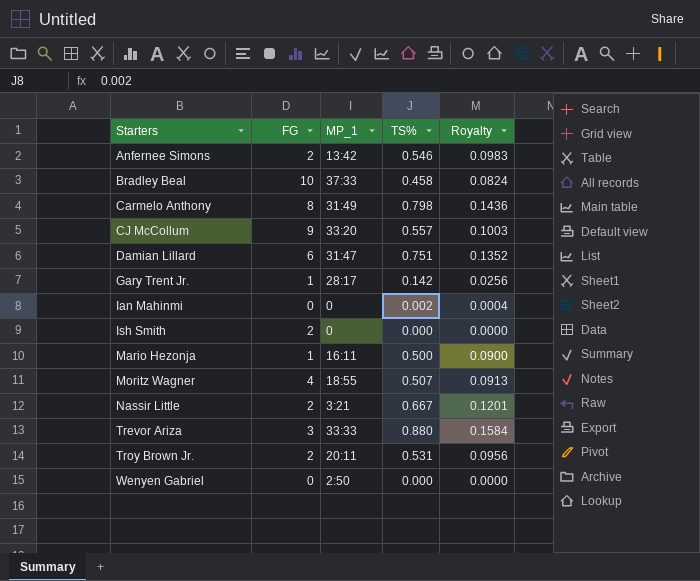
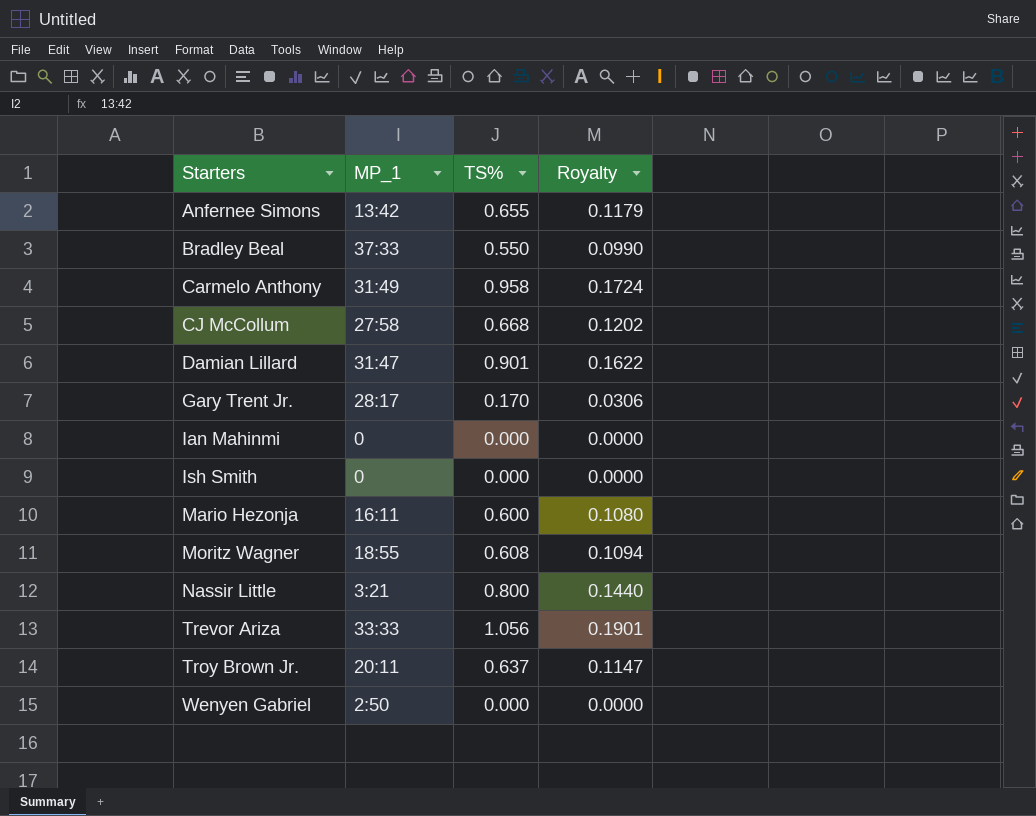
column FG | position: 2 -> none
Anfernee Simons | TS%: 0.546 -> 0.655
Anfernee Simons | Royalty: 0.0983 -> 0.1179
Bradley Beal | TS%: 0.458 -> 0.550
Bradley Beal | Royalty: 0.0824 -> 0.0990
Carmelo Anthony | TS%: 0.798 -> 0.958
Carmelo Anthony | Royalty: 0.1436 -> 0.1724
CJ McCollum | MP_1: 33:20 -> 27:58
CJ McCollum | TS%: 0.557 -> 0.668
CJ McCollum | Royalty: 0.1003 -> 0.1202
Damian Lillard | TS%: 0.751 -> 0.901
Damian Lillard | Royalty: 0.1352 -> 0.1622
Gary Trent Jr. | TS%: 0.142 -> 0.170
Gary Trent Jr. | Royalty: 0.0256 -> 0.0306
Ian Mahinmi | TS%: 0.002 -> 0.000
Ian Mahinmi | Royalty: 0.0004 -> 0.0000
Mario Hezonja | TS%: 0.500 -> 0.600
Mario Hezonja | Royalty: 0.0900 -> 0.1080
Moritz Wagner | TS%: 0.507 -> 0.608
Moritz Wagner | Royalty: 0.0913 -> 0.1094
Nassir Little | TS%: 0.667 -> 0.800
Nassir Little | Royalty: 0.1201 -> 0.1440
Trevor Ariza | TS%: 0.880 -> 1.056
Trevor Ariza | Royalty: 0.1584 -> 0.1901
Troy Brown Jr. | TS%: 0.531 -> 0.637
Troy Brown Jr. | Royalty: 0.0956 -> 0.1147

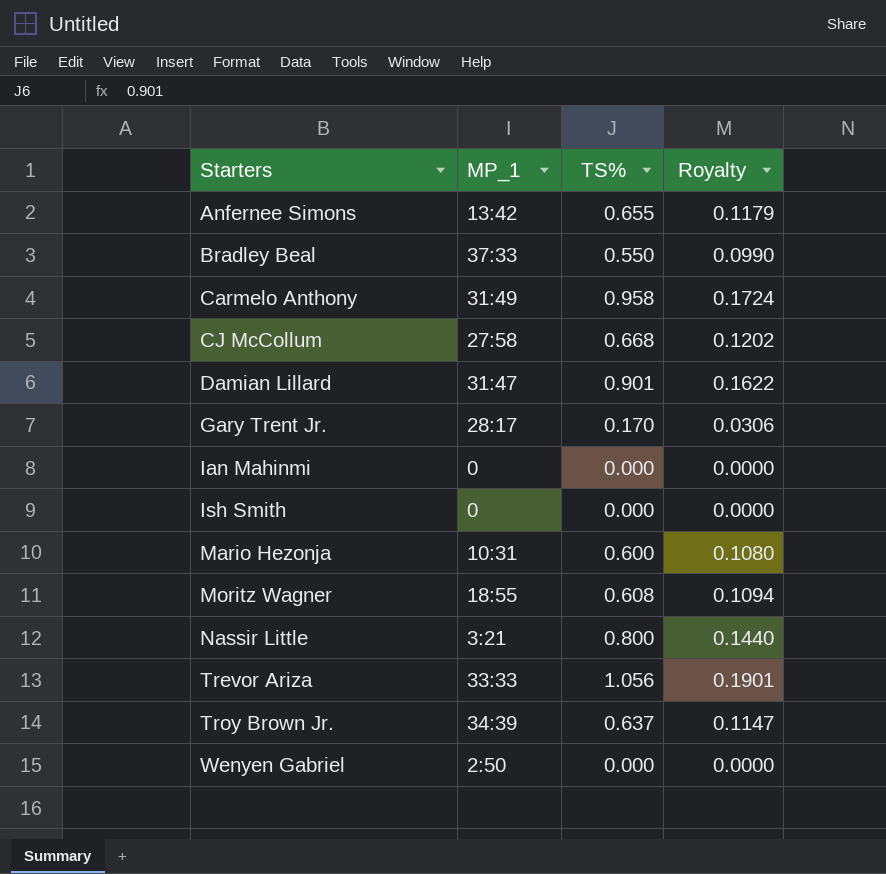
Mario Hezonja | MP_1: 16:11 -> 10:31
Troy Brown Jr. | MP_1: 20:11 -> 34:39

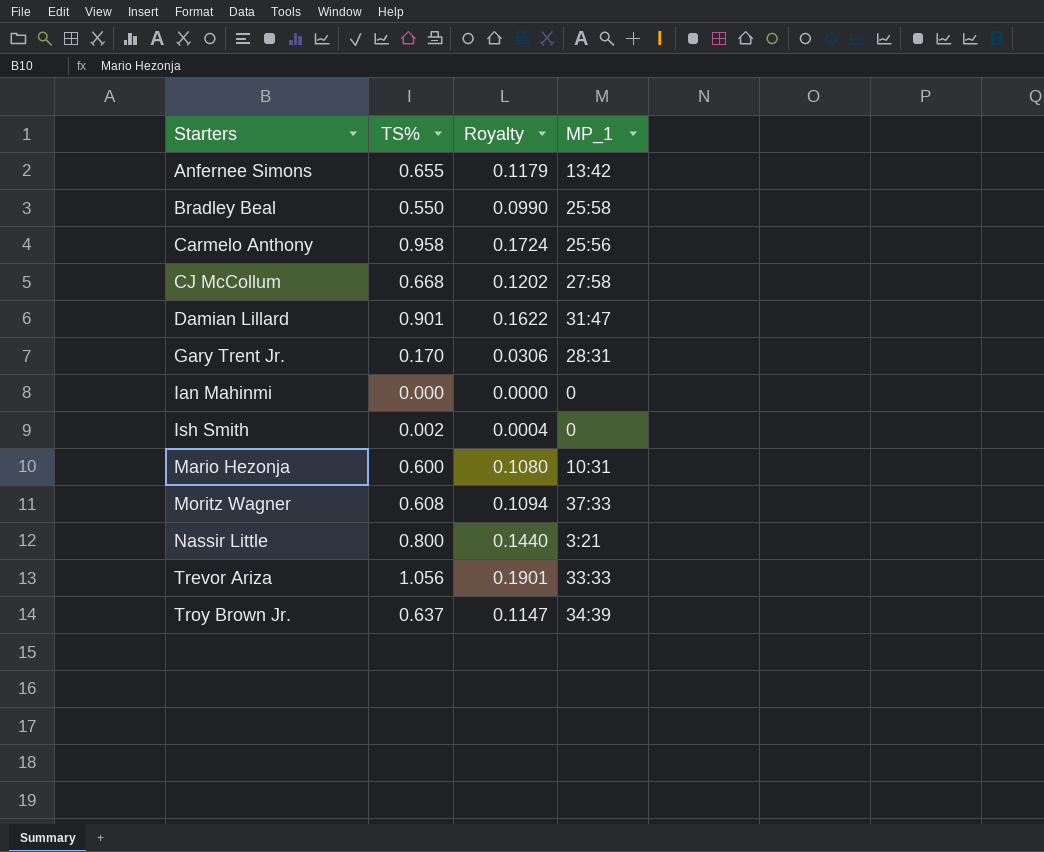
column MP_1 | position: 2 -> 4
row Wenyen Gabriel: 2:50 | 0.000 | 0.0000 -> none
Bradley Beal | MP_1: 37:33 -> 25:58
Carmelo Anthony | MP_1: 31:49 -> 25:56
Gary Trent Jr. | MP_1: 28:17 -> 28:31
Ish Smith | TS%: 0.000 -> 0.002
Ish Smith | Royalty: 0.0000 -> 0.0004
Moritz Wagner | MP_1: 18:55 -> 37:33

